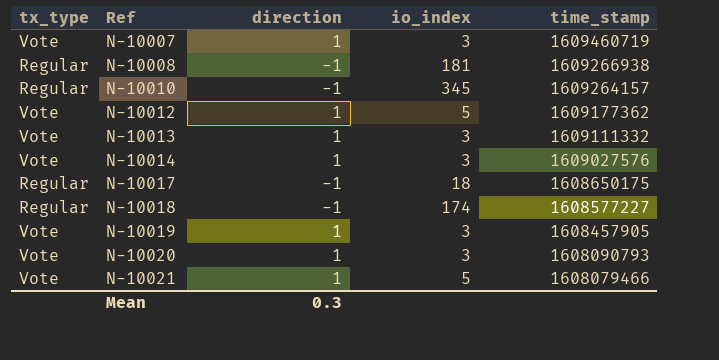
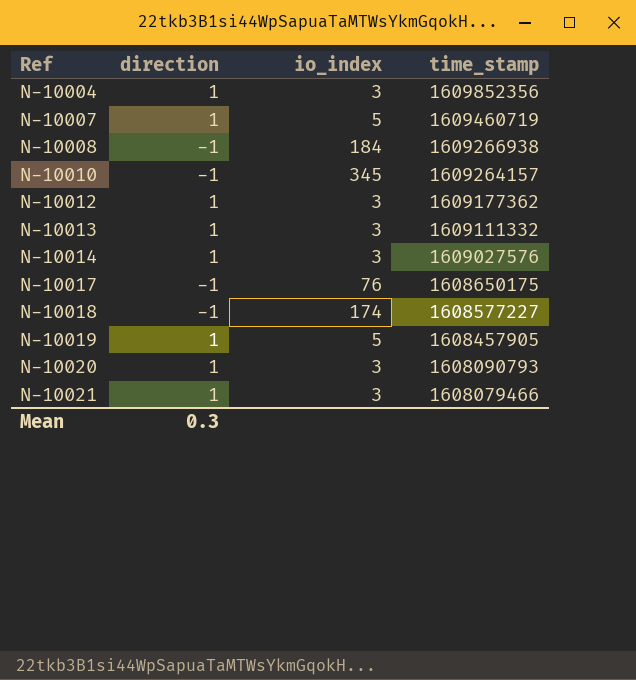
column tx_type | position: 1 -> none
row N-10004: none -> 1 | 3 | 1609852356
N-10007 | io_index: 3 -> 5
N-10008 | io_index: 181 -> 184
N-10012 | io_index: 5 -> 3
N-10017 | io_index: 18 -> 76
N-10019 | io_index: 3 -> 5
N-10021 | io_index: 5 -> 3

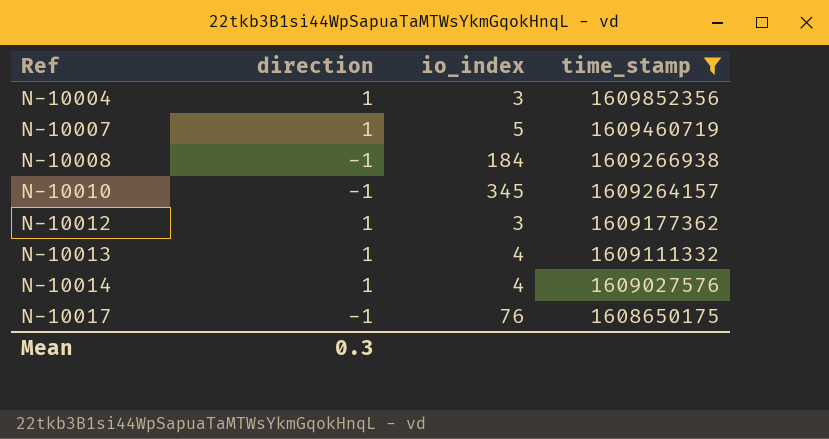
filter: none -> time_stamp >= 1608650175
N-10013 | io_index: 3 -> 4
N-10014 | io_index: 3 -> 4

